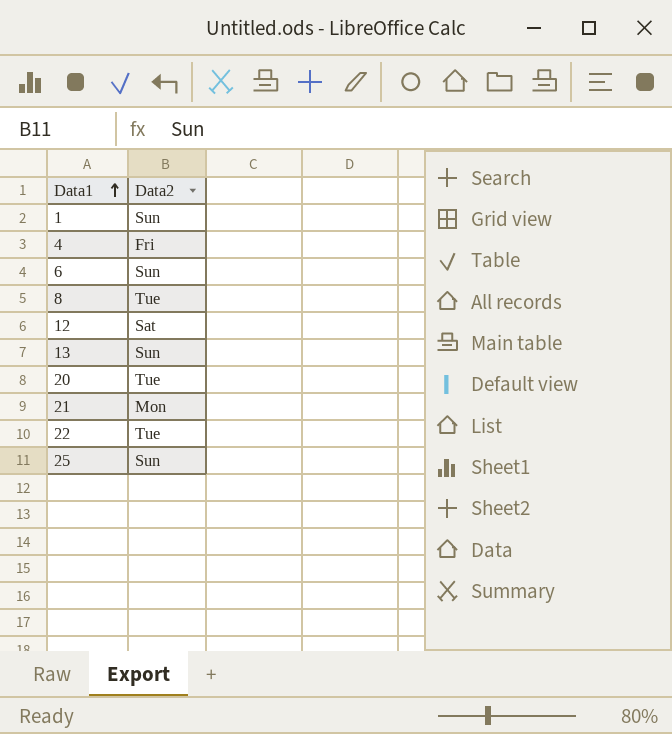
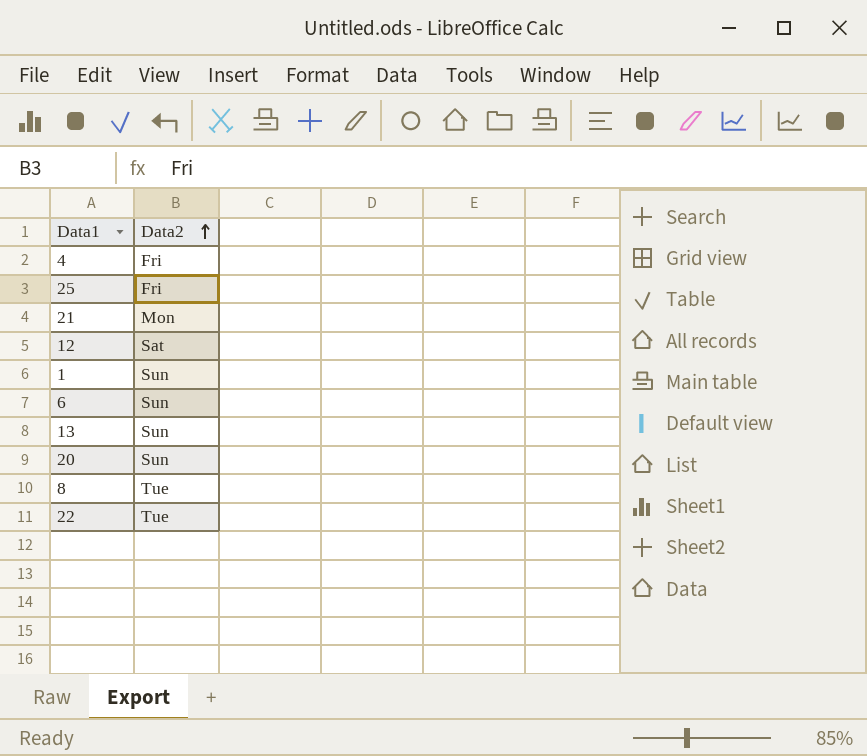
row order: Data1 ascending -> Data2 ascending
25 | Data2: Sun -> Fri
20 | Data2: Tue -> Sun

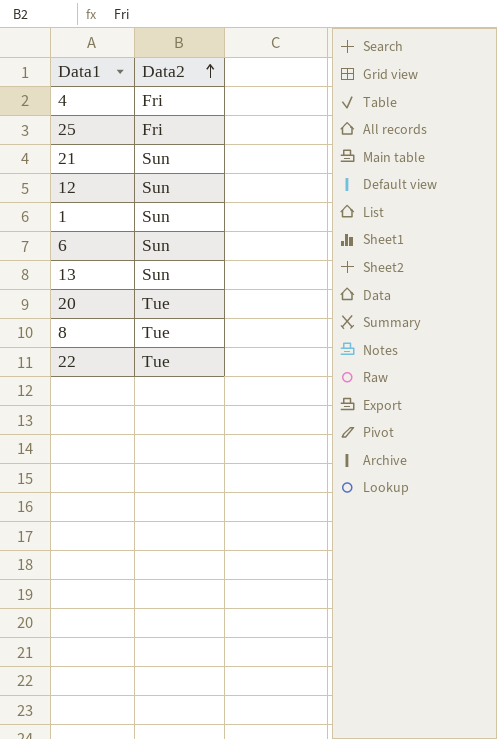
21 | Data2: Mon -> Sun
12 | Data2: Sat -> Sun
20 | Data2: Sun -> Tue

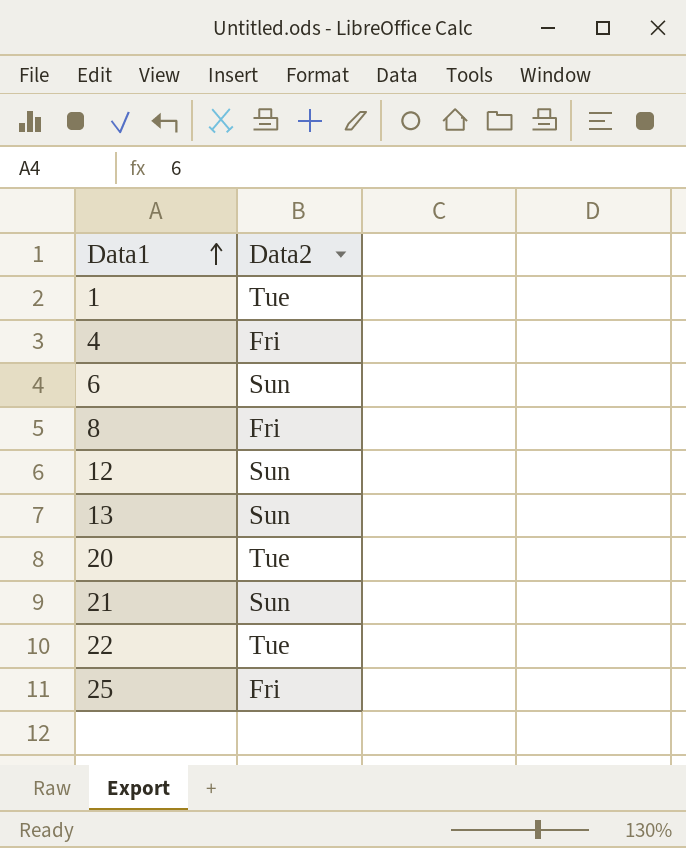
row order: Data2 ascending -> Data1 ascending
1 | Data2: Sun -> Tue
8 | Data2: Tue -> Fri

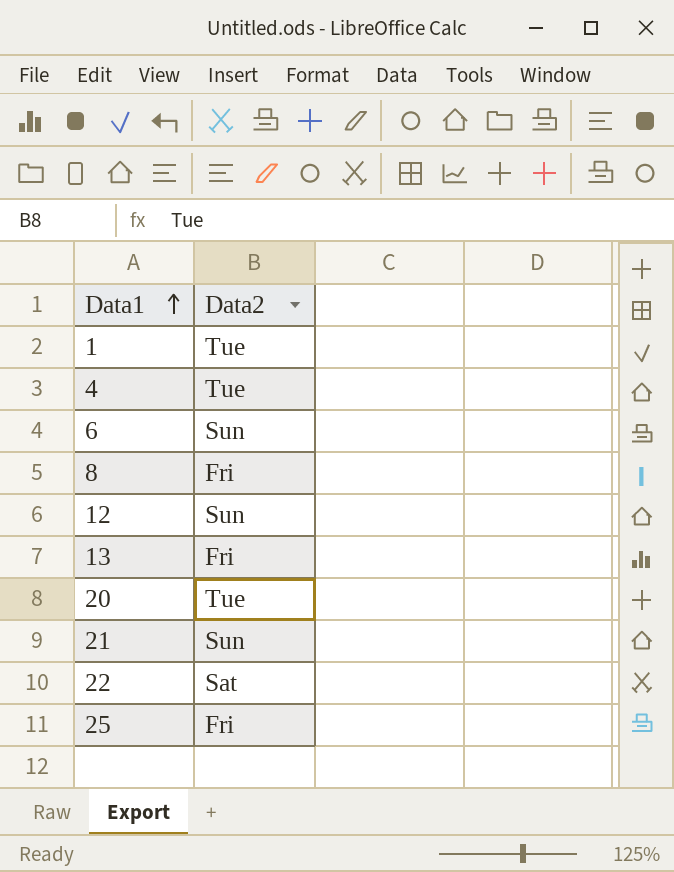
4 | Data2: Fri -> Tue
13 | Data2: Sun -> Fri
22 | Data2: Tue -> Sat

